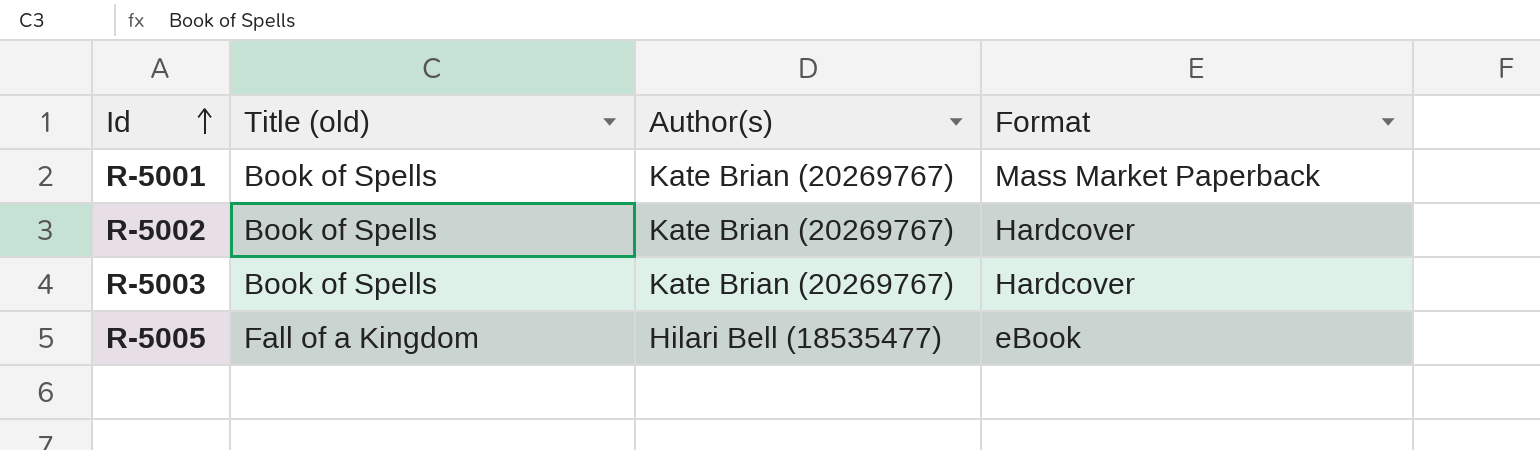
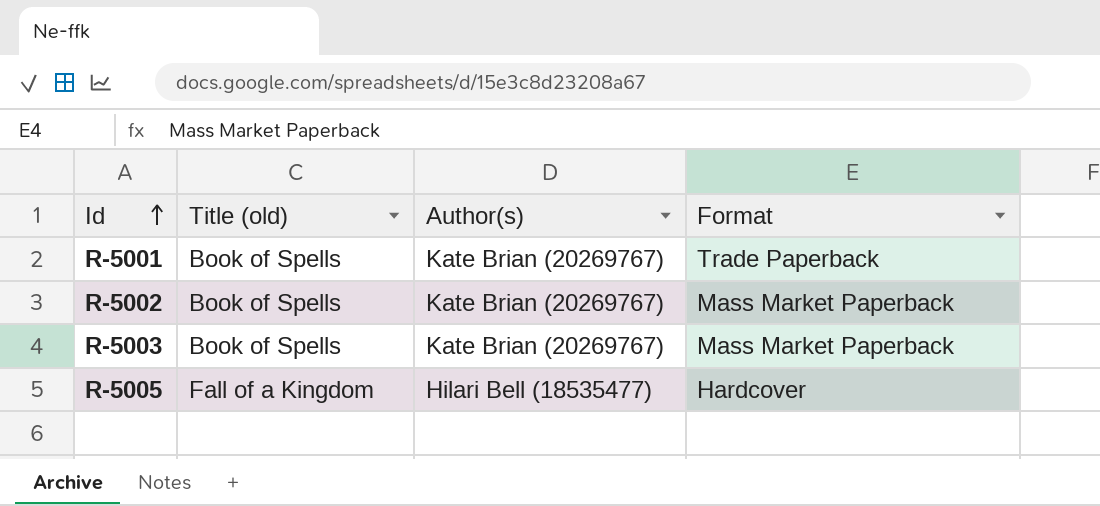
R-5001 | Format: Mass Market Paperback -> Trade Paperback
R-5002 | Format: Hardcover -> Mass Market Paperback
R-5003 | Format: Hardcover -> Mass Market Paperback
R-5005 | Format: eBook -> Hardcover

